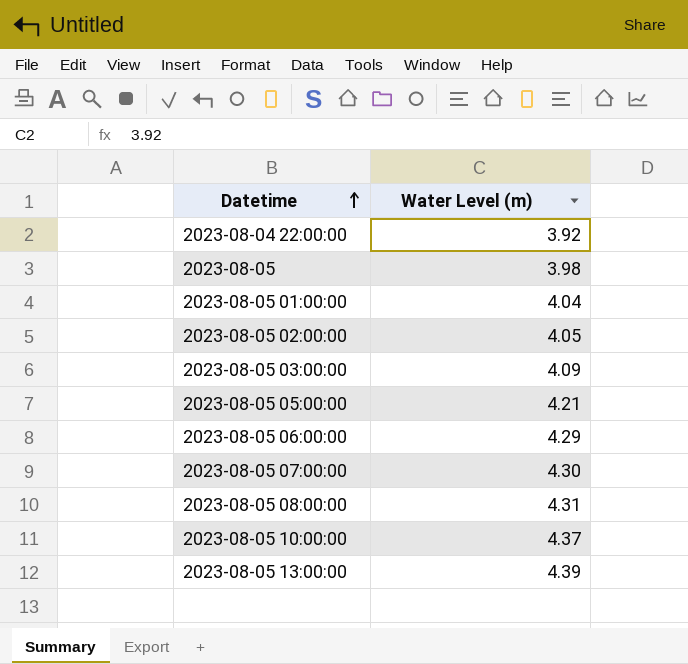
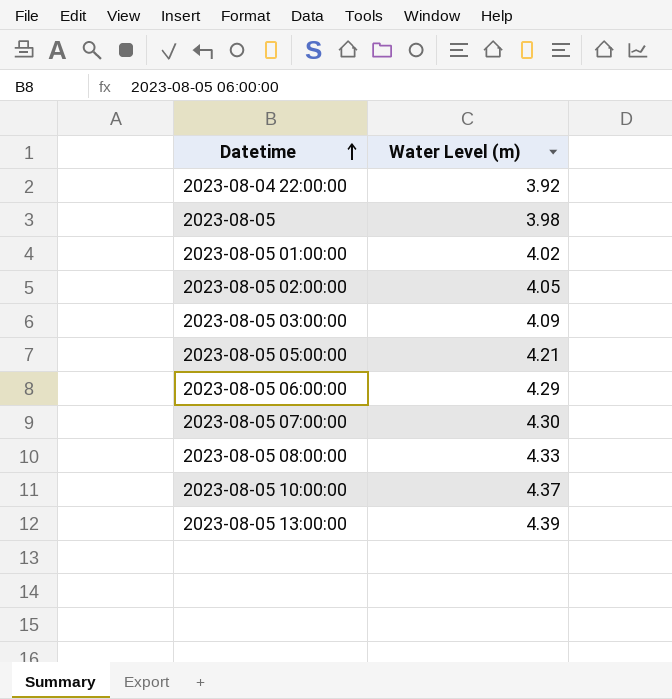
2023-08-05 01:00:00 | Water Level (m): 4.04 -> 4.02
2023-08-05 08:00:00 | Water Level (m): 4.31 -> 4.33

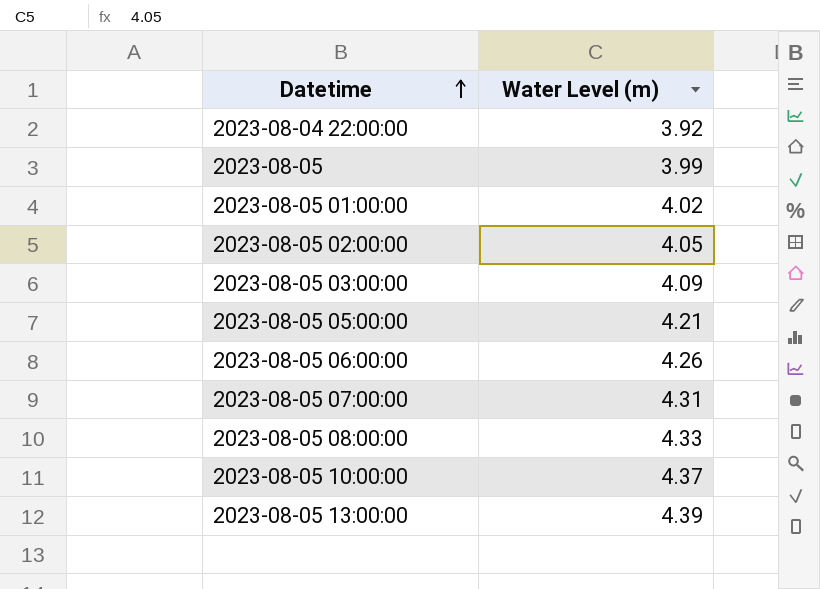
2023-08-05 | Water Level (m): 3.98 -> 3.99
2023-08-05 06:00:00 | Water Level (m): 4.29 -> 4.26
2023-08-05 07:00:00 | Water Level (m): 4.30 -> 4.31

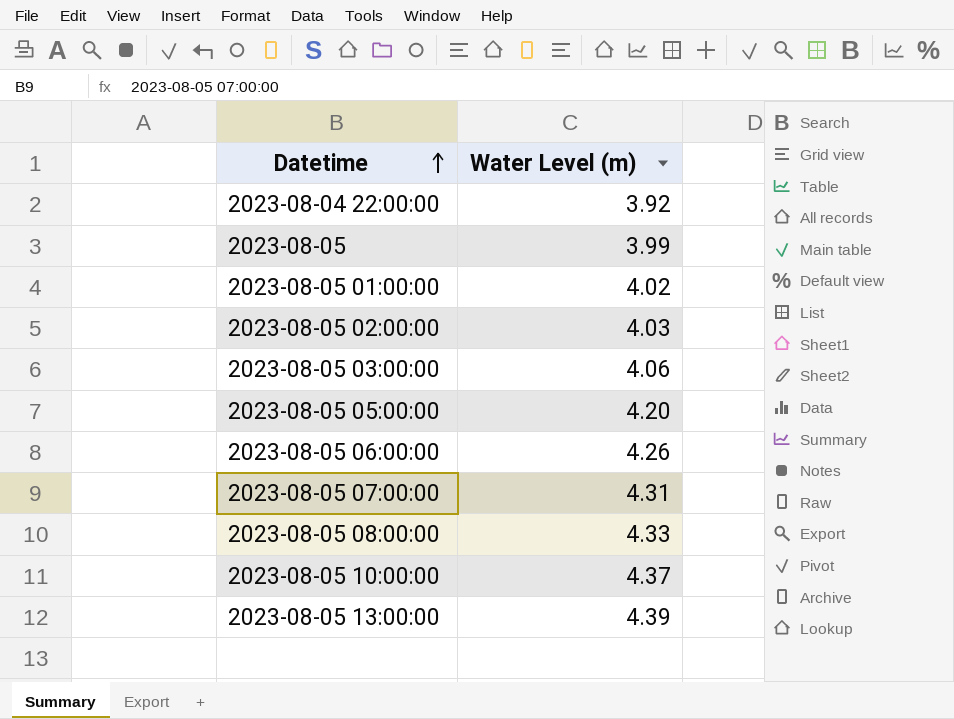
2023-08-05 02:00:00 | Water Level (m): 4.05 -> 4.03
2023-08-05 03:00:00 | Water Level (m): 4.09 -> 4.06
2023-08-05 05:00:00 | Water Level (m): 4.21 -> 4.20

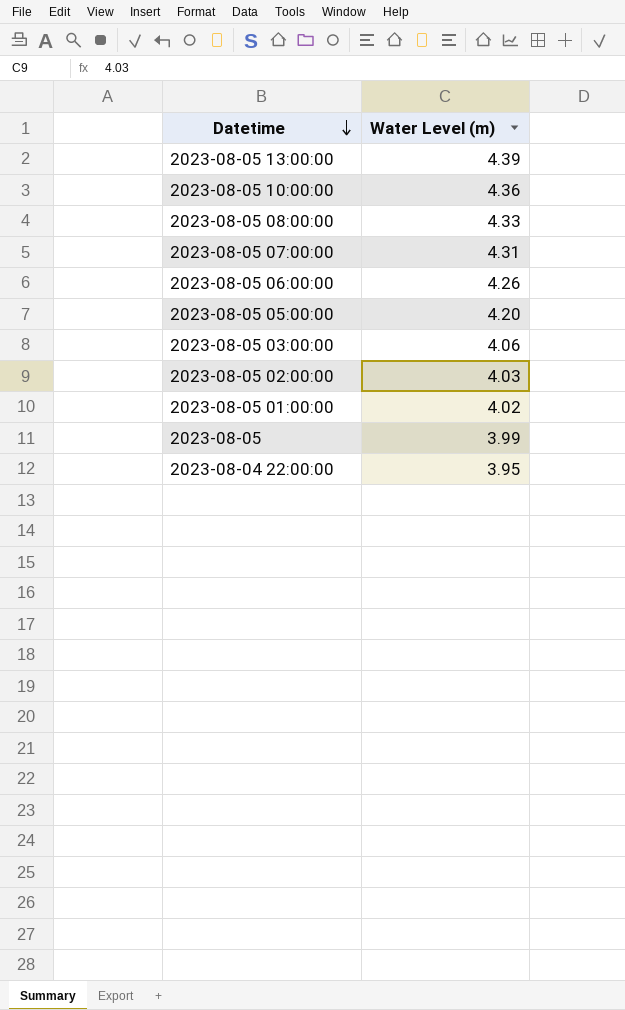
row order: Datetime ascending -> Datetime descending
2023-08-05 10:00:00 | Water Level (m): 4.37 -> 4.36
2023-08-04 22:00:00 | Water Level (m): 3.92 -> 3.95

